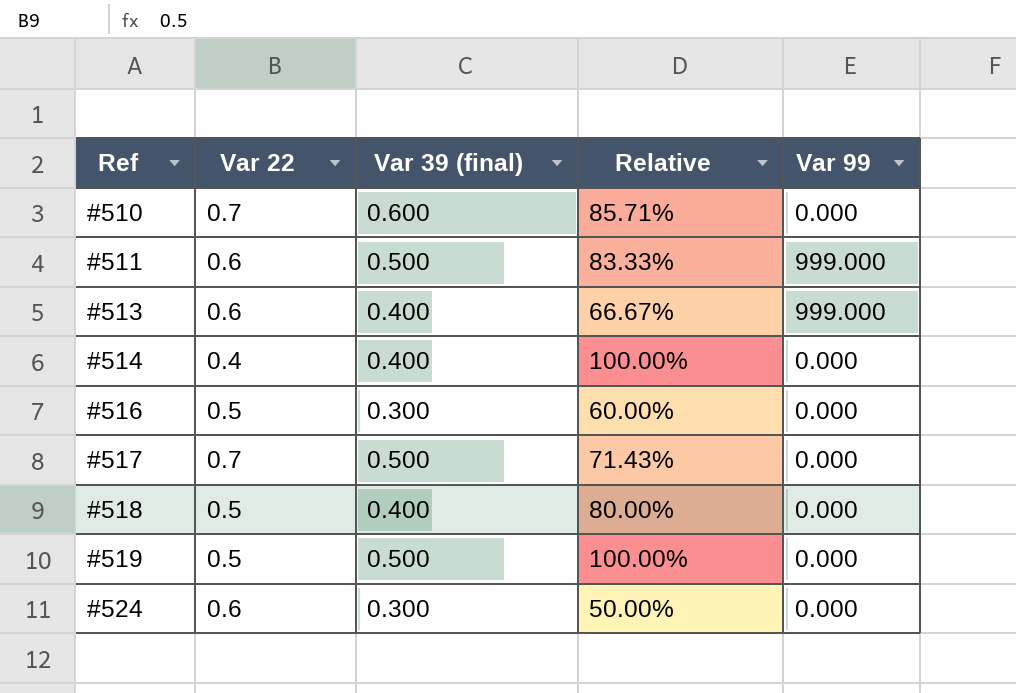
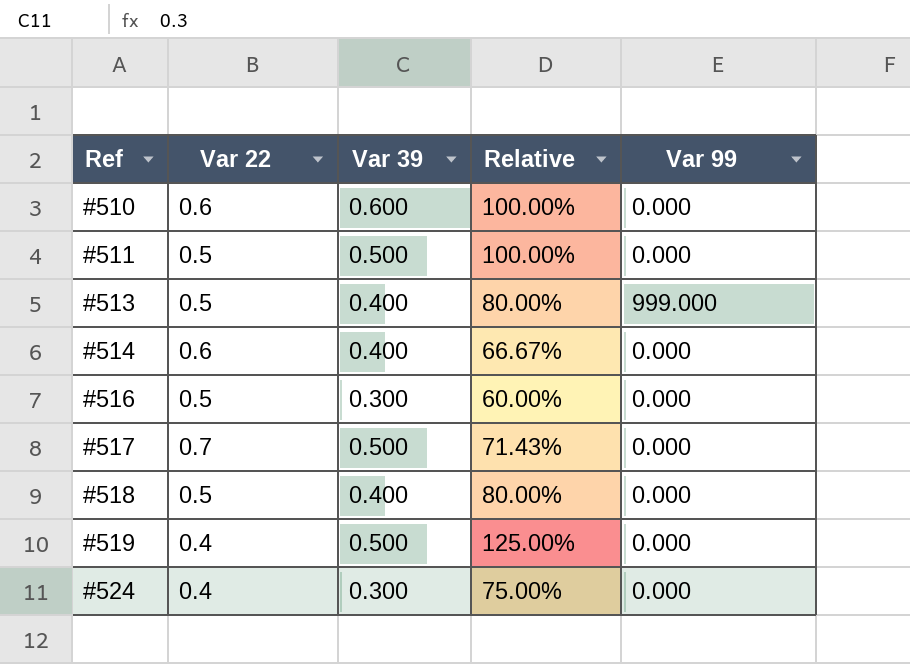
column name: Var 39 (final) -> Var 39
#510 | Var 22: 0.7 -> 0.6
#510 | Relative: 85.71% -> 100.00%
#511 | Var 22: 0.6 -> 0.5
#511 | Relative: 83.33% -> 100.00%
#511 | Var 99: 999.000 -> 0.000
#513 | Var 22: 0.6 -> 0.5
#513 | Relative: 66.67% -> 80.00%
#514 | Var 22: 0.4 -> 0.6
#514 | Relative: 100.00% -> 66.67%
#519 | Var 22: 0.5 -> 0.4
#519 | Relative: 100.00% -> 125.00%
#524 | Var 22: 0.6 -> 0.4
#524 | Relative: 50.00% -> 75.00%

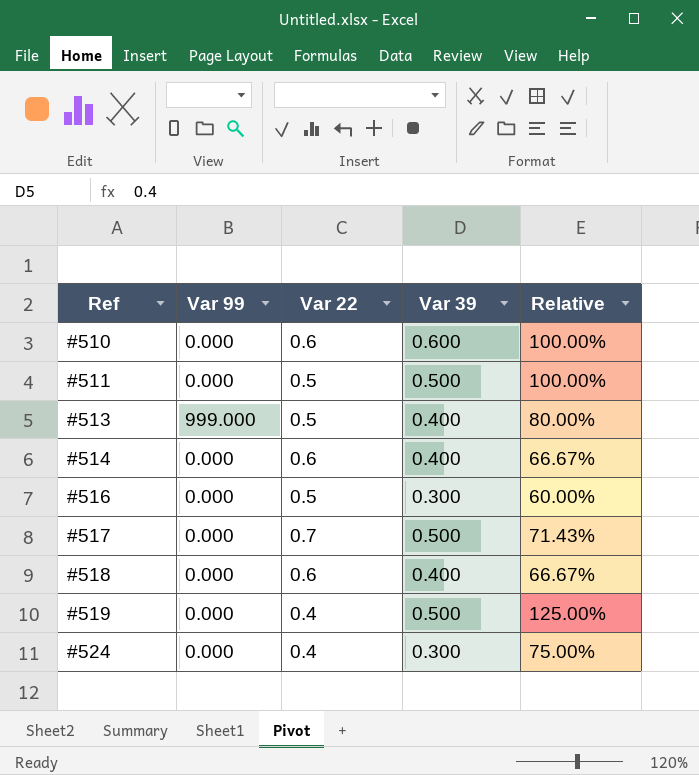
column Var 99 | position: 5 -> 2
#518 | Var 22: 0.5 -> 0.6
#518 | Relative: 80.00% -> 66.67%

